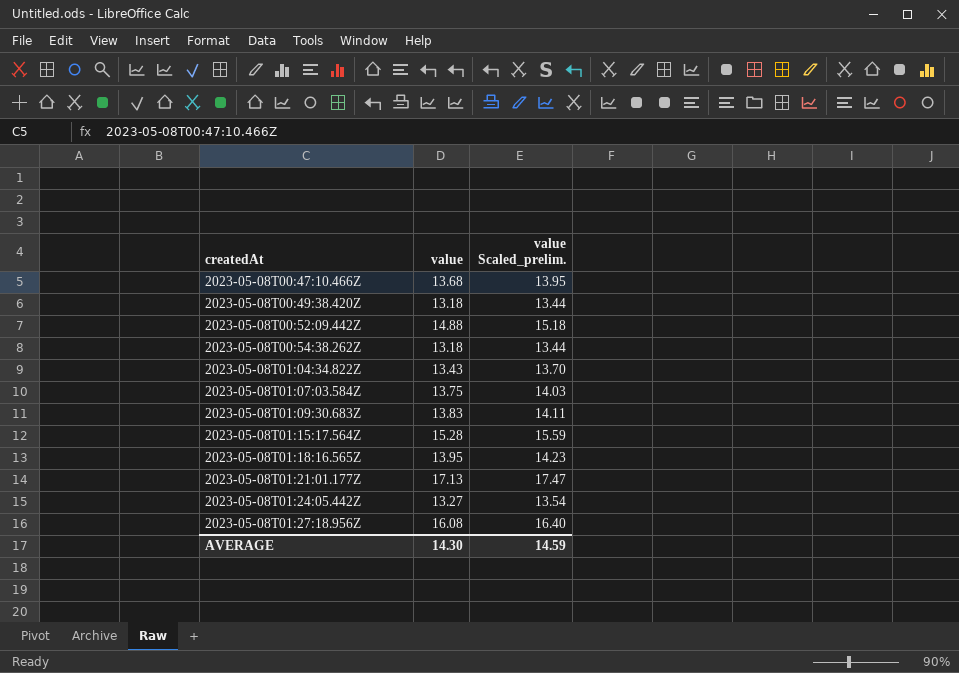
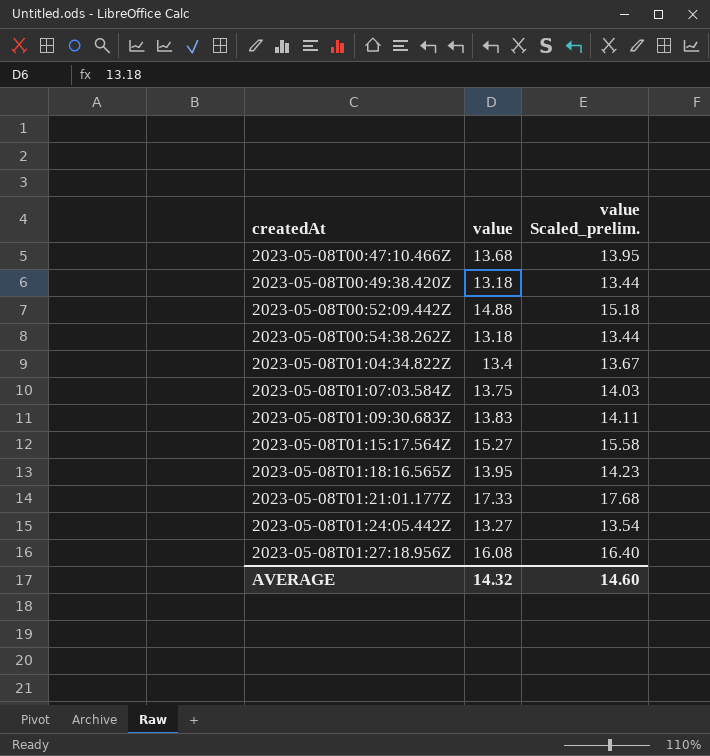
2023-05-08T01:04:34.822Z | value: 13.43 -> 13.4
2023-05-08T01:04:34.822Z | value Scaled_prelim.: 13.70 -> 13.67
2023-05-08T01:15:17.564Z | value: 15.28 -> 15.27
2023-05-08T01:15:17.564Z | value Scaled_prelim.: 15.59 -> 15.58
2023-05-08T01:21:01.177Z | value: 17.13 -> 17.33
2023-05-08T01:21:01.177Z | value Scaled_prelim.: 17.47 -> 17.68
AVERAGE | value: 14.30 -> 14.32
AVERAGE | value Scaled_prelim.: 14.59 -> 14.60

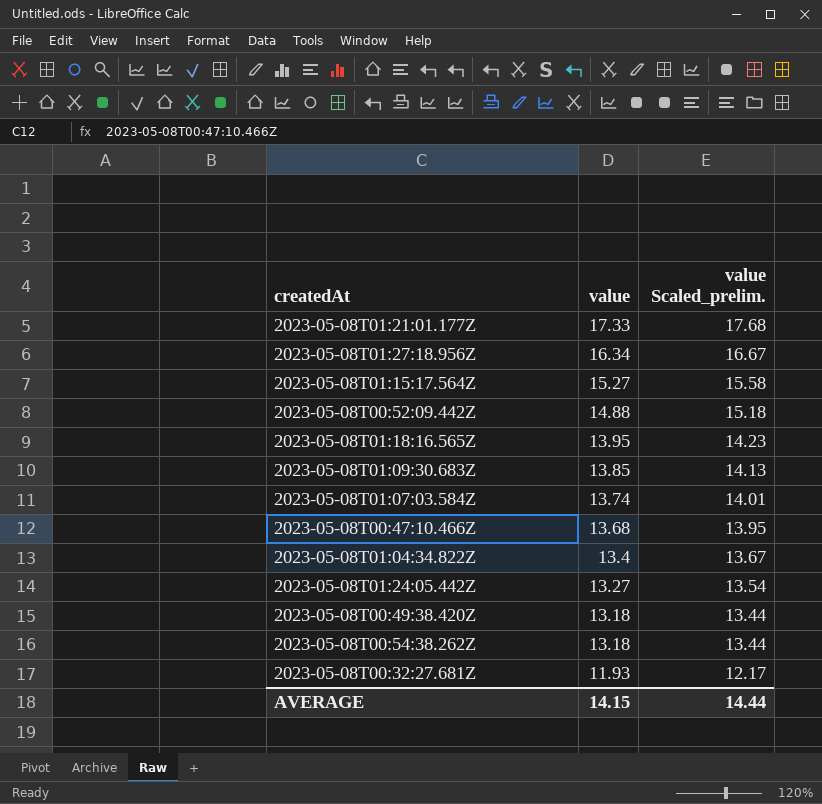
row order: createdAt ascending -> value descending
2023-05-08T01:27:18.956Z | value: 16.08 -> 16.34
2023-05-08T01:27:18.956Z | value Scaled_prelim.: 16.40 -> 16.67
2023-05-08T01:09:30.683Z | value: 13.83 -> 13.85
2023-05-08T01:09:30.683Z | value Scaled_prelim.: 14.11 -> 14.13
2023-05-08T01:07:03.584Z | value: 13.75 -> 13.74
2023-05-08T01:07:03.584Z | value Scaled_prelim.: 14.03 -> 14.01
row 2023-05-08T00:32:27.681Z: none -> 11.93 | 12.17
AVERAGE | value: 14.32 -> 14.15
AVERAGE | value Scaled_prelim.: 14.60 -> 14.44

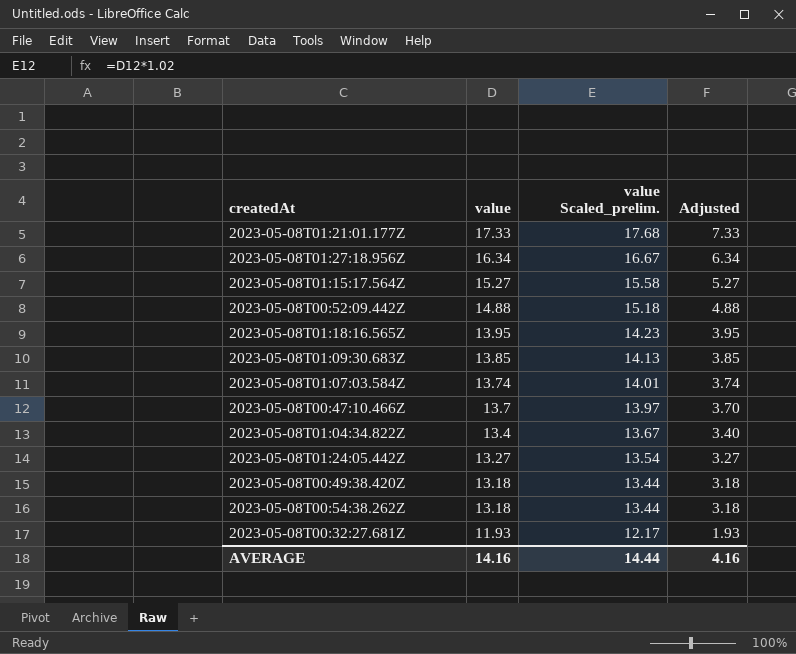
column Adjusted | formula: none -> [value] - 10
2023-05-08T00:47:10.466Z | value: 13.68 -> 13.7
2023-05-08T00:47:10.466Z | value Scaled_prelim.: 13.95 -> 13.97
AVERAGE | value: 14.15 -> 14.16

